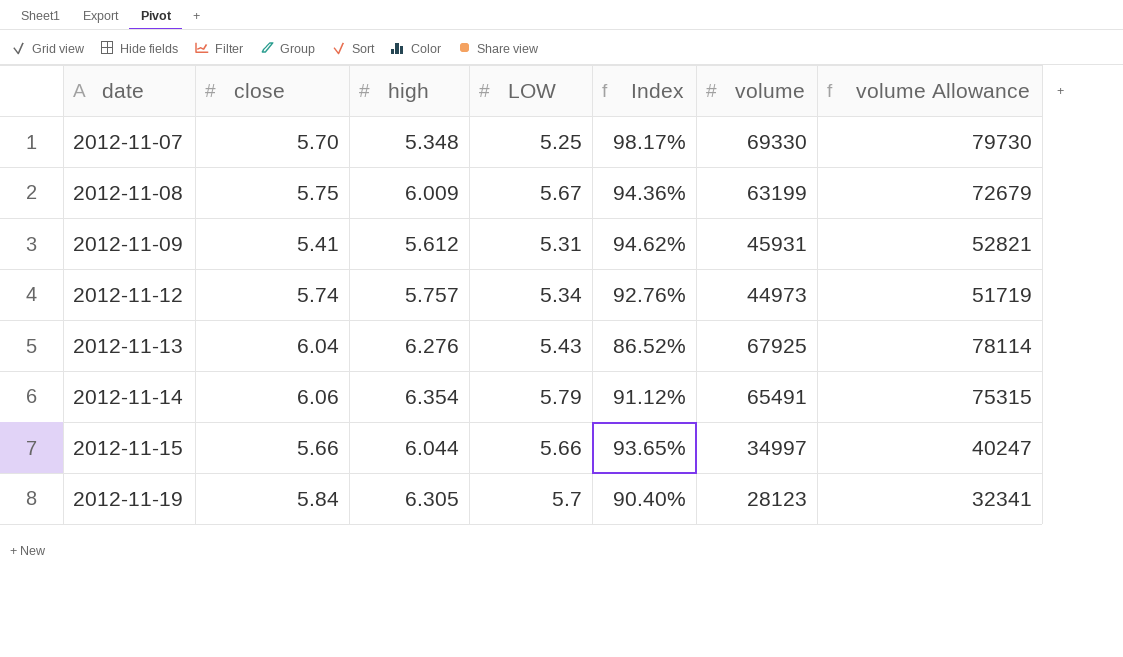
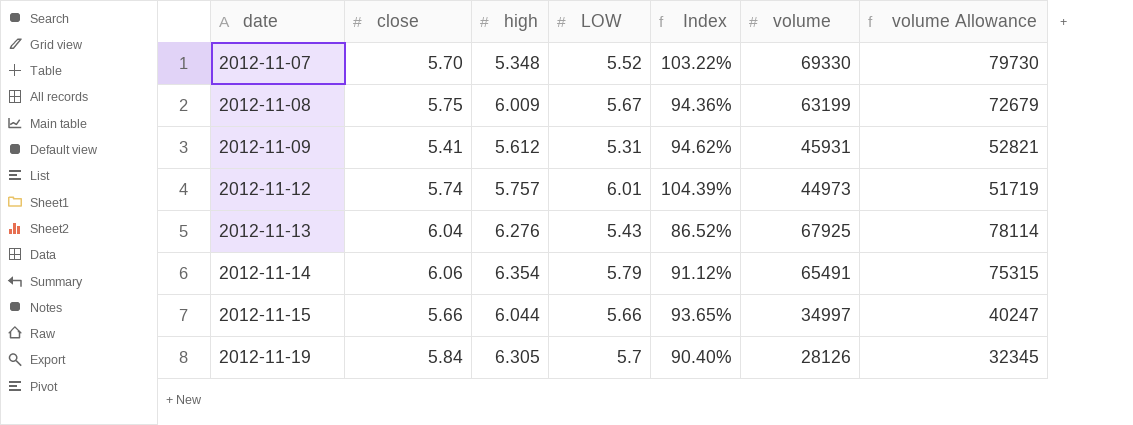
2012-11-07 | LOW: 5.25 -> 5.52
2012-11-07 | Index: 98.17% -> 103.22%
2012-11-12 | LOW: 5.34 -> 6.01
2012-11-12 | Index: 92.76% -> 104.39%
2012-11-19 | volume: 28123 -> 28126
2012-11-19 | volume Allowance: 32341 -> 32345

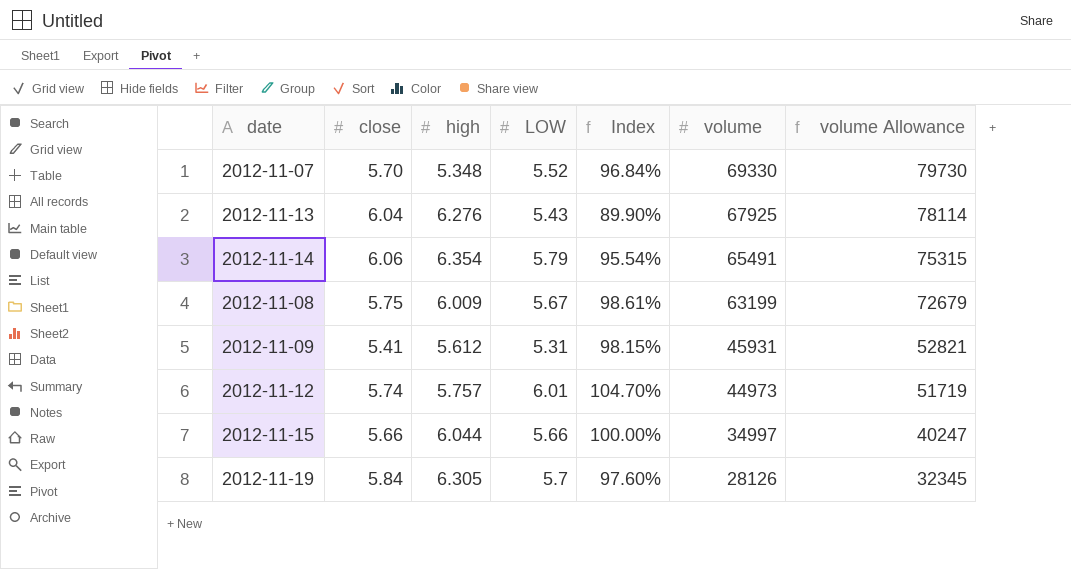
row order: date ascending -> volume descending
column Index | formula: [LOW] / [high] -> [LOW] / [close]

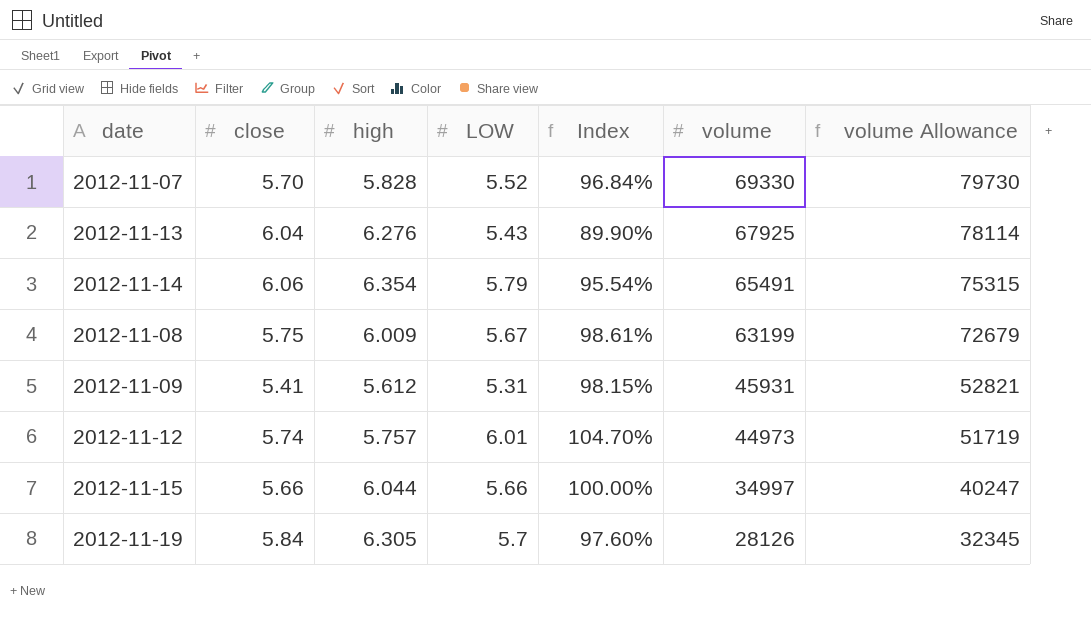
2012-11-07 | high: 5.348 -> 5.828

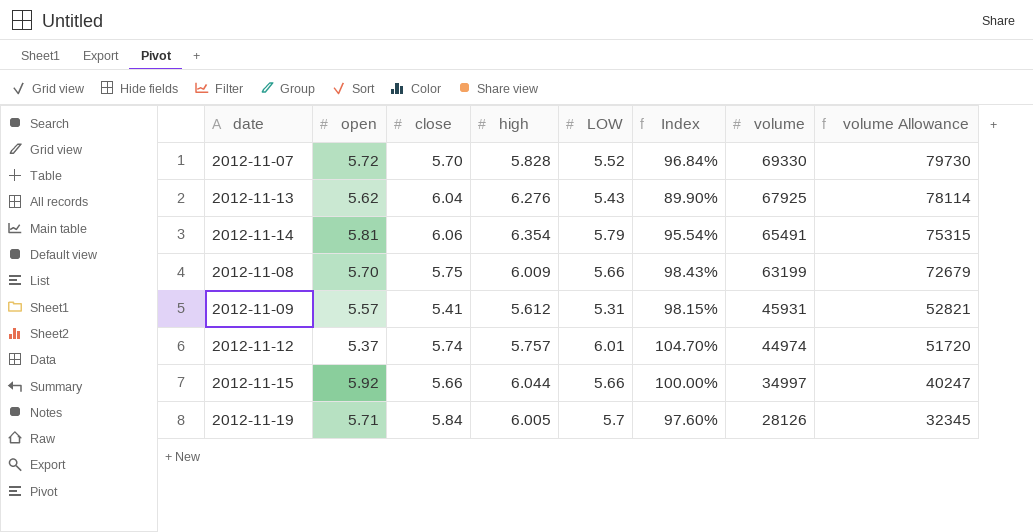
column open | position: none -> 2
2012-11-08 | LOW: 5.67 -> 5.66
2012-11-08 | Index: 98.61% -> 98.43%
2012-11-12 | volume: 44973 -> 44974
2012-11-12 | volume Allowance: 51719 -> 51720
2012-11-19 | high: 6.305 -> 6.005

